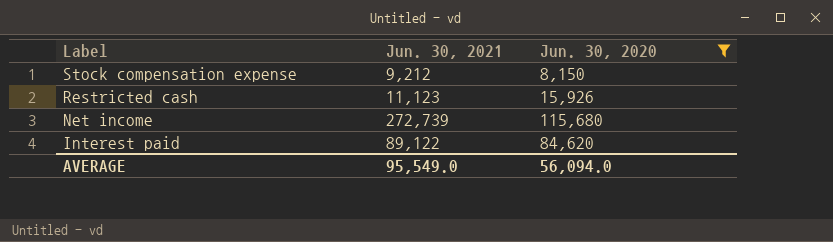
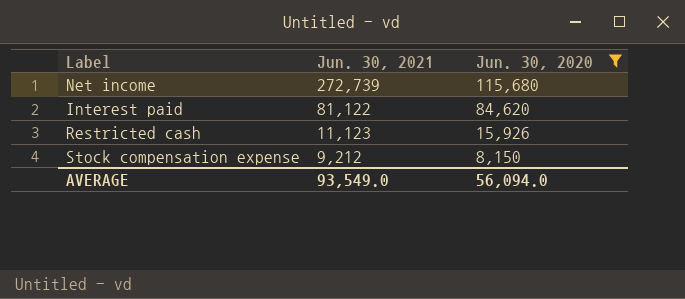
row order: Label descending -> Jun. 30, 2021 descending
Interest paid | Jun. 30, 2021: 89,122 -> 81,122
AVERAGE | Jun. 30, 2021: 95,549.0 -> 93,549.0

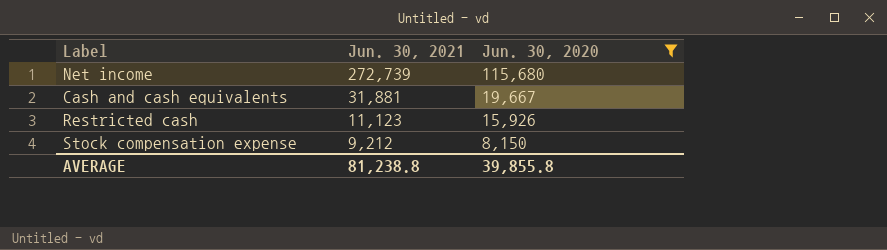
row Interest paid: 81,122 | 84,620 -> none
row Cash and cash equivalents: none -> 31,881 | 19,667
AVERAGE | Jun. 30, 2021: 93,549.0 -> 81,238.8
AVERAGE | Jun. 30, 2020: 56,094.0 -> 39,855.8

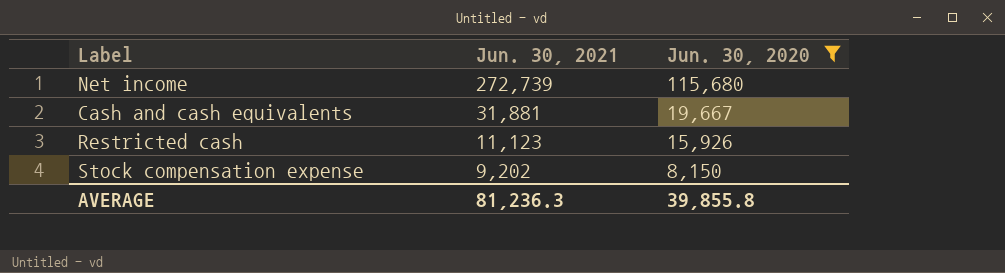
Stock compensation expense | Jun. 30, 2021: 9,212 -> 9,202
AVERAGE | Jun. 30, 2021: 81,238.8 -> 81,236.3

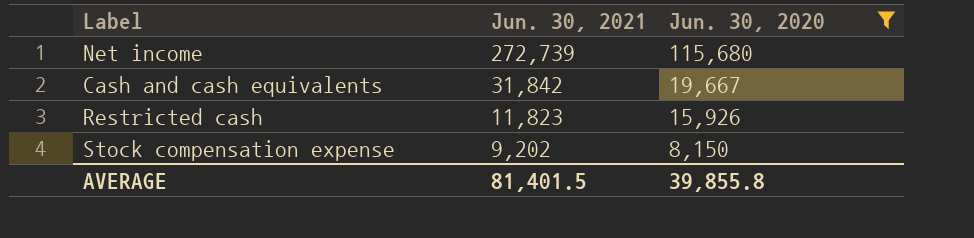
Cash and cash equivalents | Jun. 30, 2021: 31,881 -> 31,842
Restricted cash | Jun. 30, 2021: 11,123 -> 11,823
AVERAGE | Jun. 30, 2021: 81,236.3 -> 81,401.5

